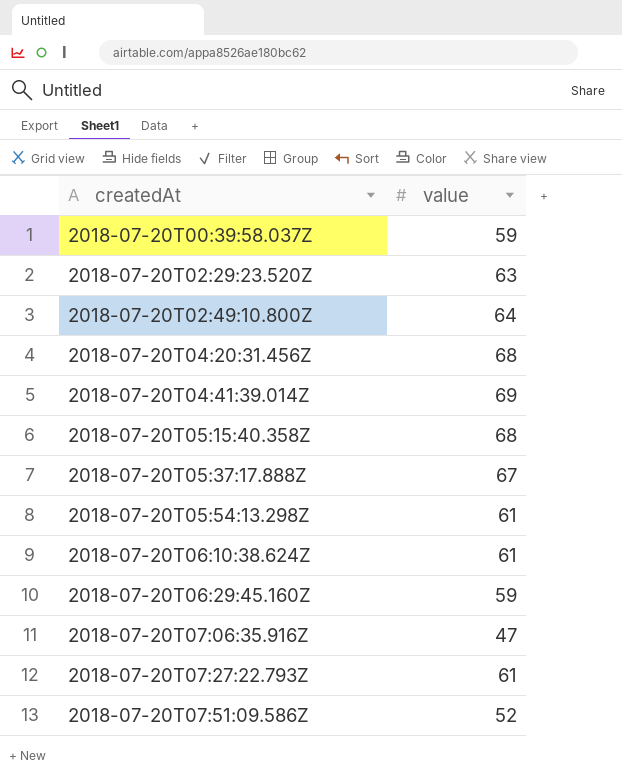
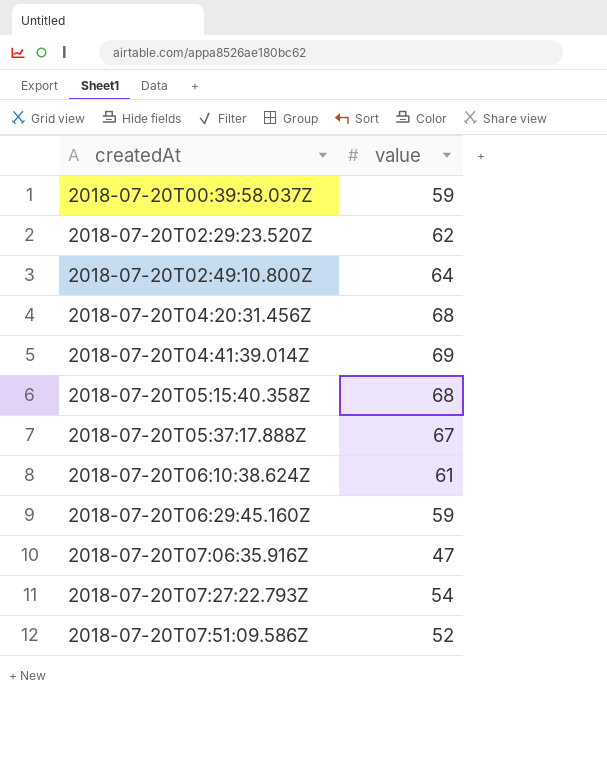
row 2018-07-20T05:54:13.298Z: 61 -> none
2018-07-20T02:29:23.520Z | value: 63 -> 62
2018-07-20T07:27:22.793Z | value: 61 -> 54

